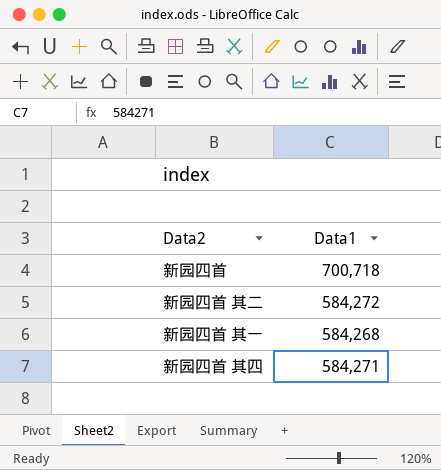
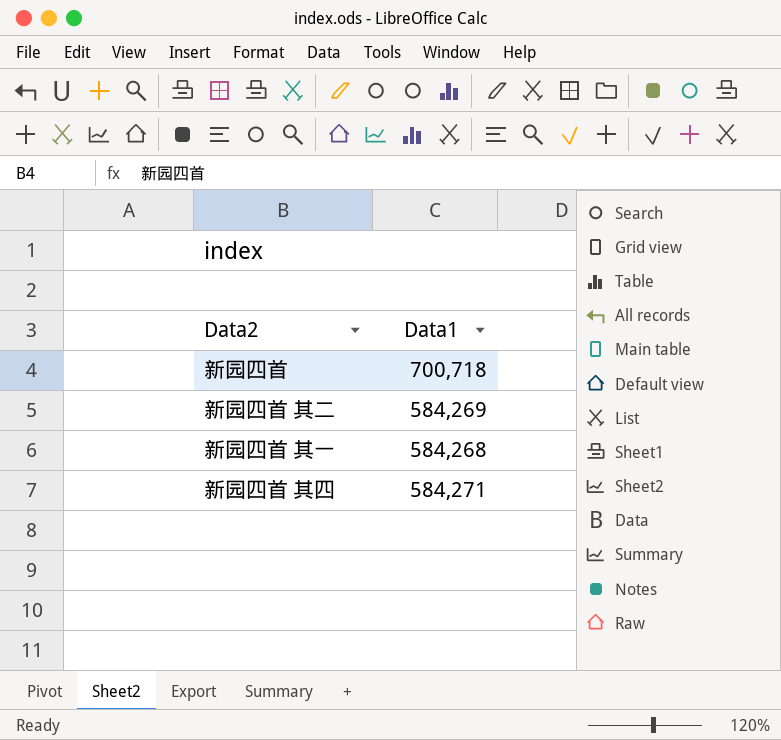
新园四首 其二 | Data1: 584,272 -> 584,269

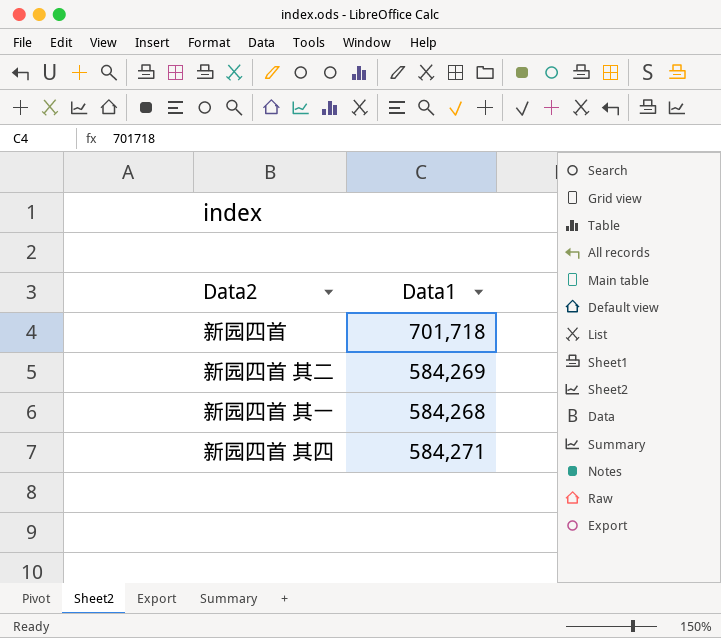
新园四首 | Data1: 700,718 -> 701,718

